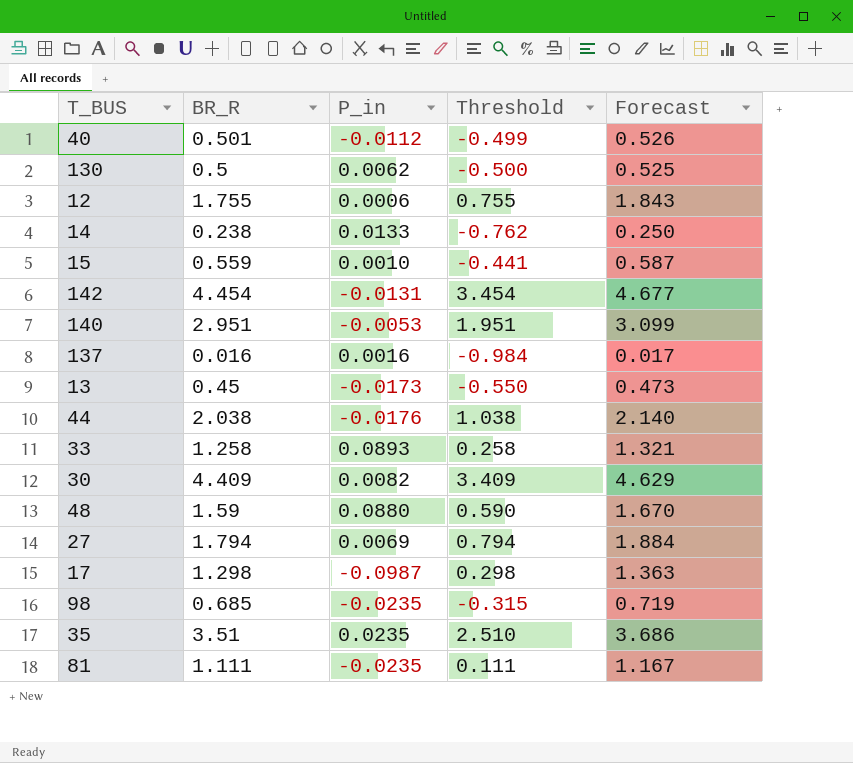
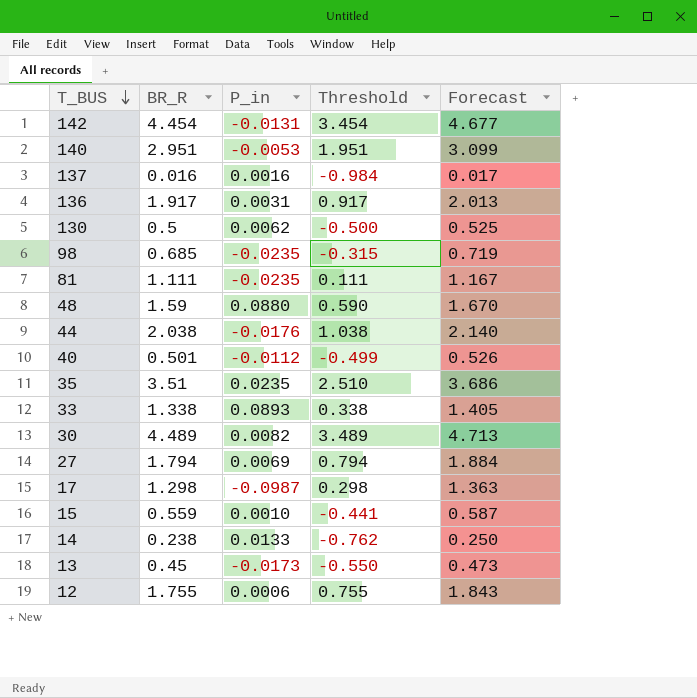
row order: none -> T_BUS descending
row 136: none -> 1.917 | 0.0031 | 0.917 | 2.013
33 | BR_R: 1.258 -> 1.338
33 | Threshold: 0.258 -> 0.338
33 | Forecast: 1.321 -> 1.405
30 | BR_R: 4.409 -> 4.489
30 | Threshold: 3.409 -> 3.489
30 | Forecast: 4.629 -> 4.713

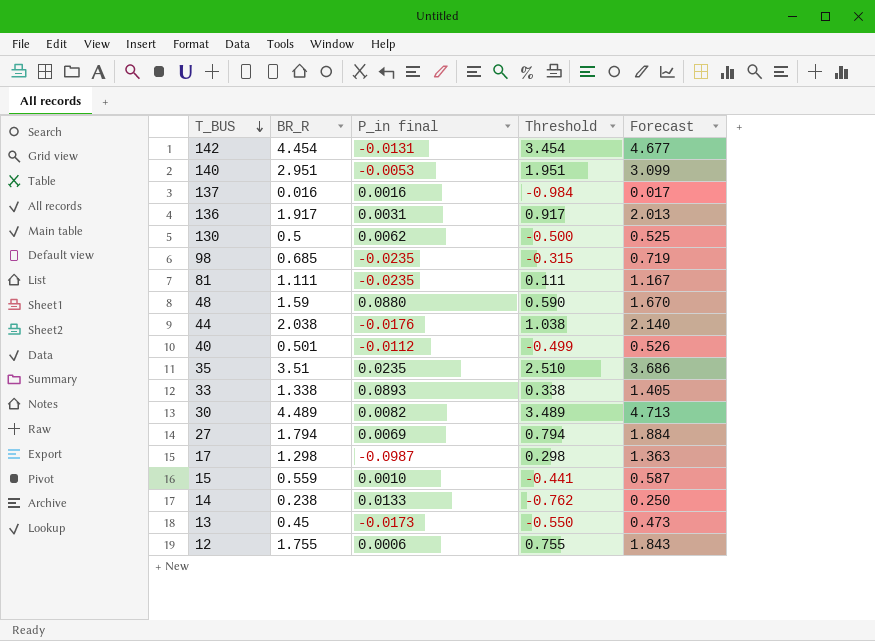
column name: P_in -> P_in final

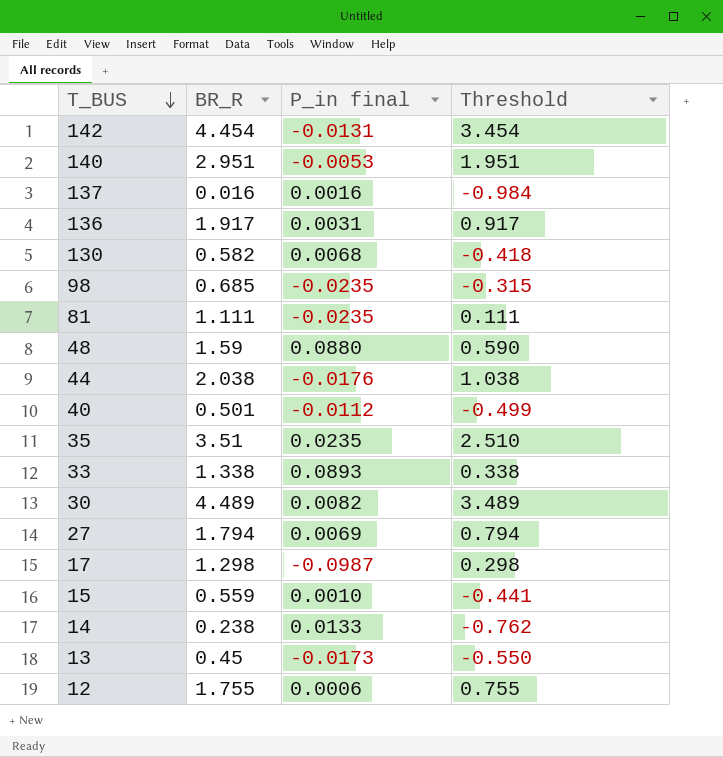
column Forecast | formula: [BR_R] * 1.05 -> none
130 | BR_R: 0.5 -> 0.582
130 | P_in final: 0.0062 -> 0.0068
130 | Threshold: -0.500 -> -0.418

